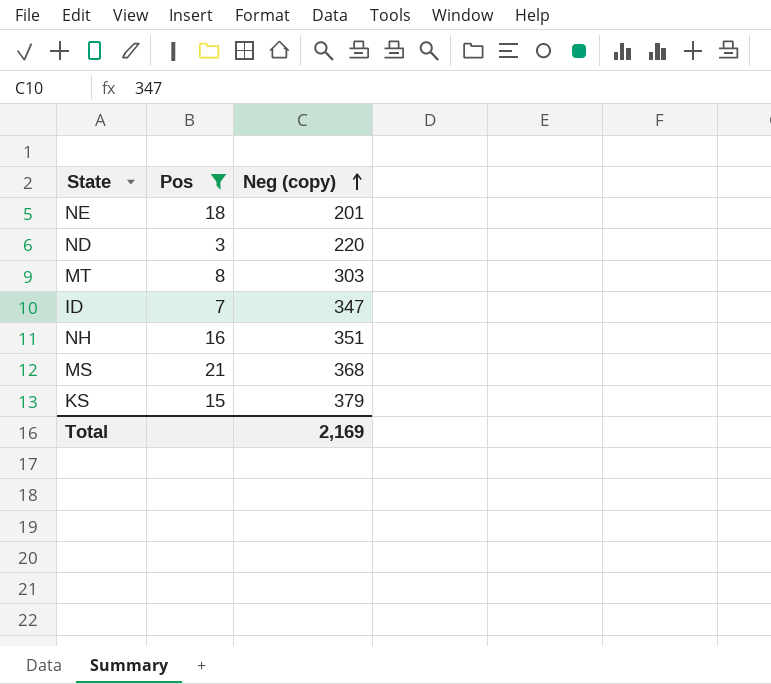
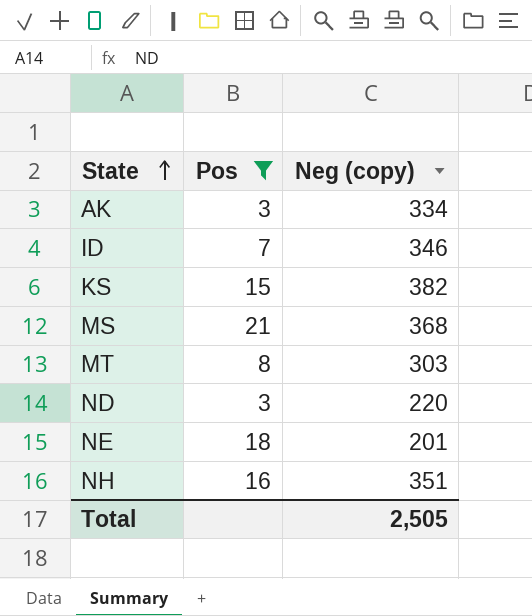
row order: Neg (copy) ascending -> State ascending
row AK: none -> 3 | 334
ID | Neg (copy): 347 -> 346
KS | Neg (copy): 379 -> 382
Total | Neg (copy): 2,169 -> 2,505

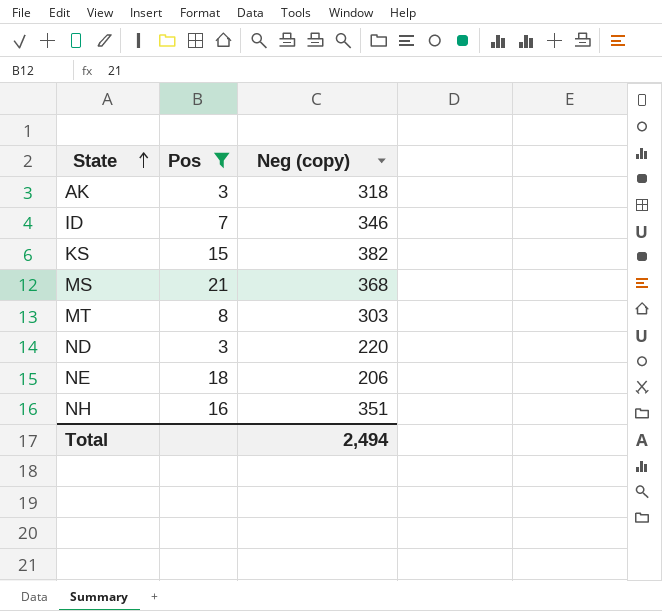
AK | Neg (copy): 334 -> 318
NE | Neg (copy): 201 -> 206
Total | Neg (copy): 2,505 -> 2,494

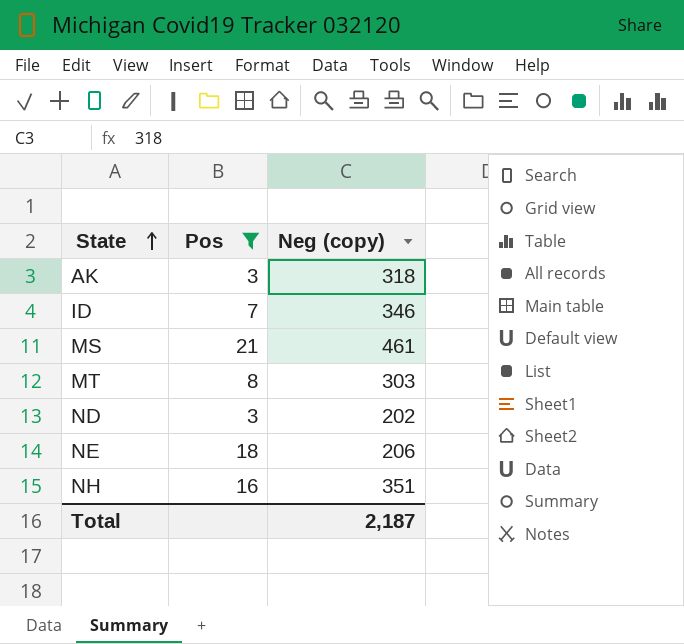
row KS: 15 | 382 -> none
MS | Neg (copy): 368 -> 461
ND | Neg (copy): 220 -> 202
Total | Neg (copy): 2,494 -> 2,187

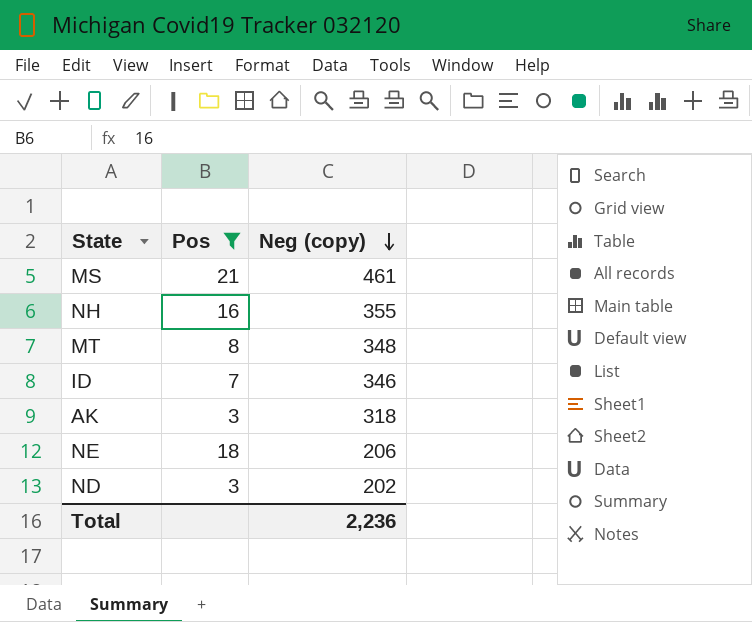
row order: State ascending -> Neg (copy) descending
NH | Neg (copy): 351 -> 355
MT | Neg (copy): 303 -> 348
Total | Neg (copy): 2,187 -> 2,236

